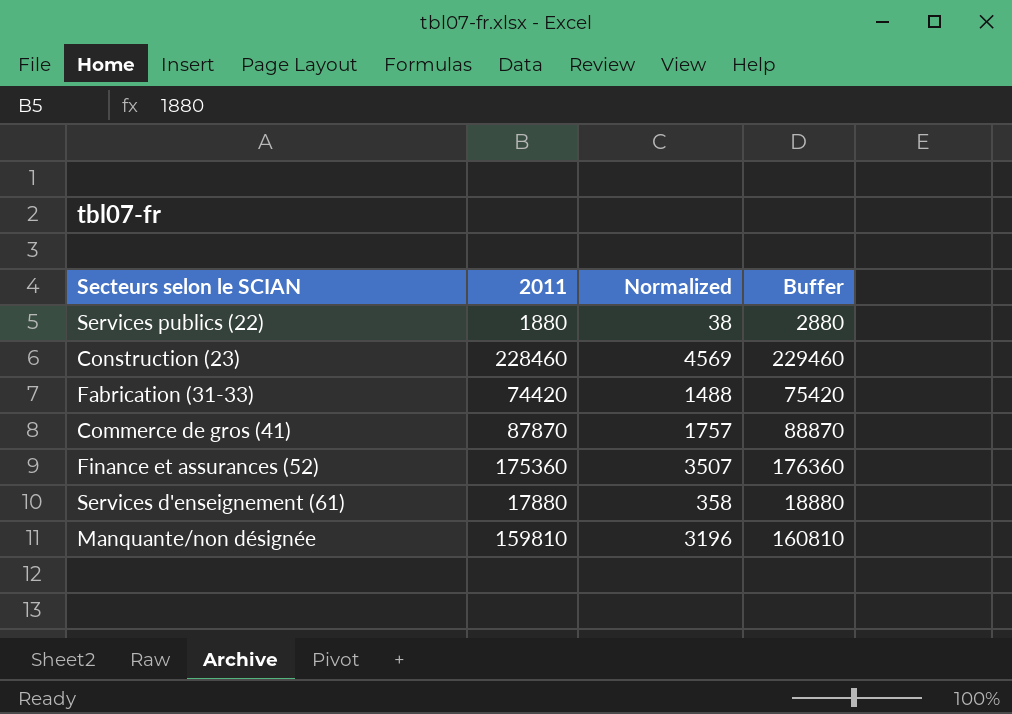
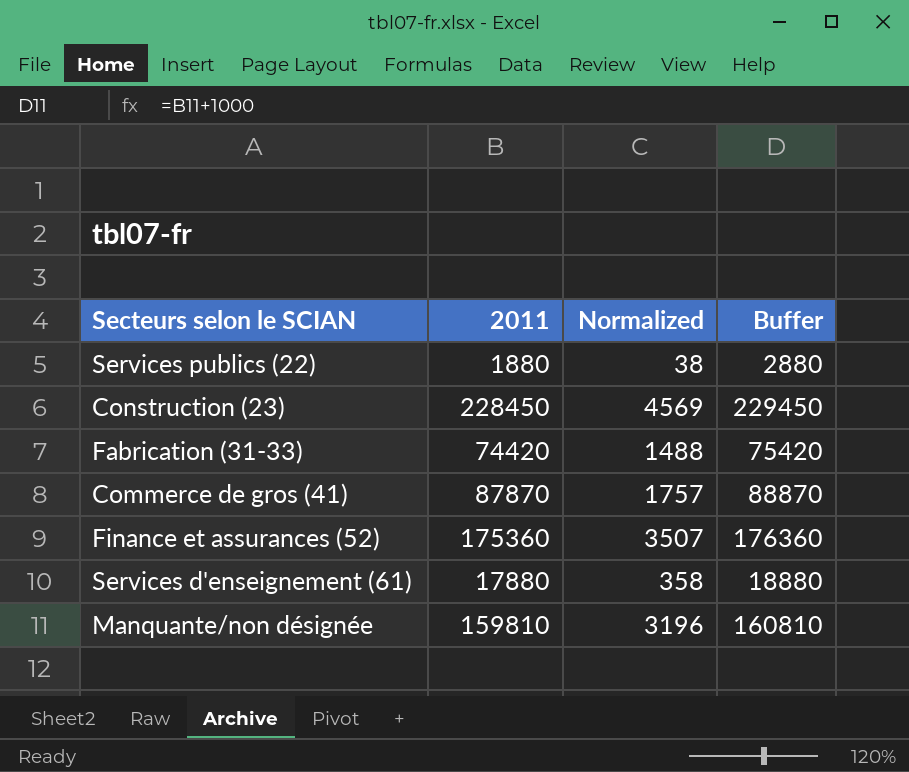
Construction (23) | 2011: 228460 -> 228450
Construction (23) | Buffer: 229460 -> 229450

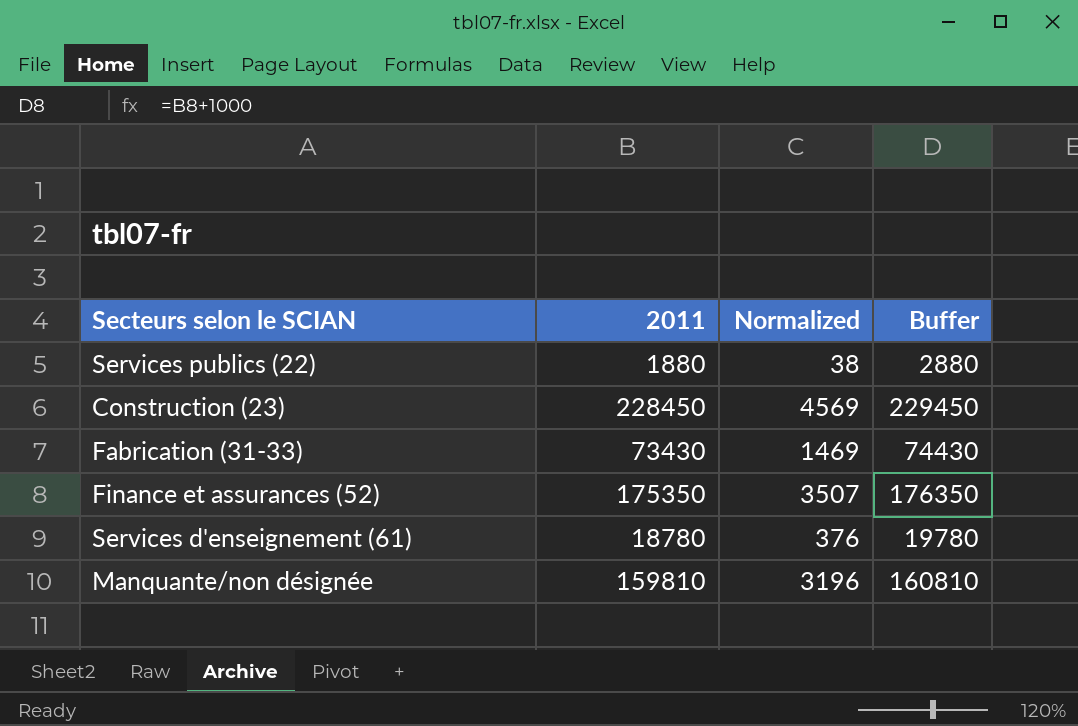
row Commerce de gros (41): 87870 | 1757 | 88870 -> none
Fabrication (31-33) | 2011: 74420 -> 73430
Fabrication (31-33) | Normalized: 1488 -> 1469
Fabrication (31-33) | Buffer: 75420 -> 74430
Finance et assurances (52) | 2011: 175360 -> 175350
Finance et assurances (52) | Buffer: 176360 -> 176350
Services d'enseignement (61) | 2011: 17880 -> 18780
Services d'enseignement (61) | Normalized: 358 -> 376
Services d'enseignement (61) | Buffer: 18880 -> 19780

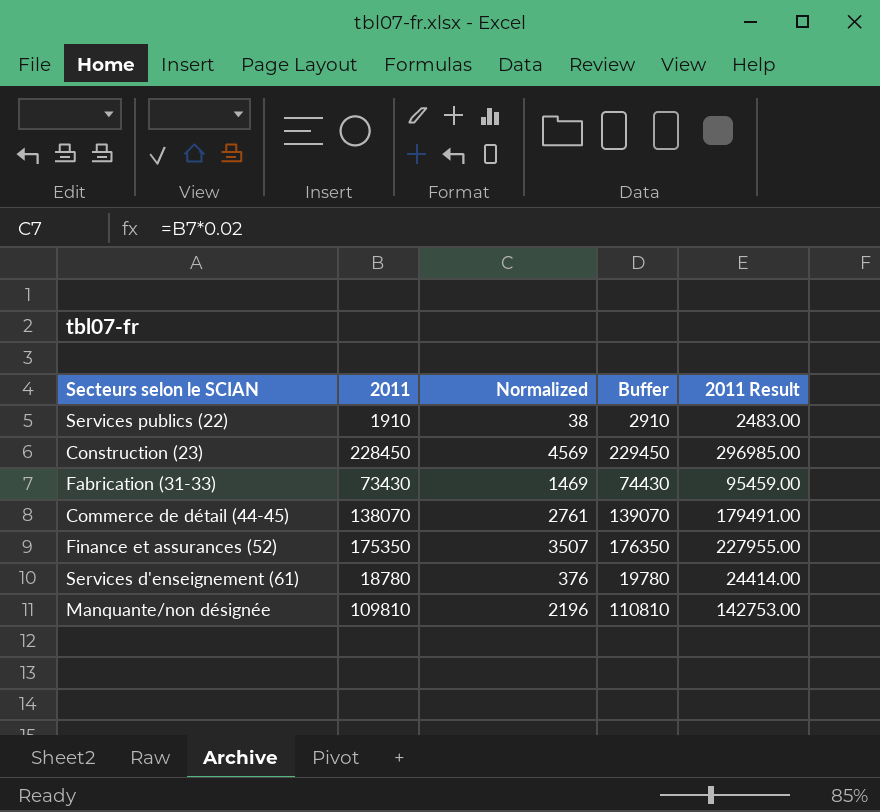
column 2011 Result | formula: none -> [2011] * 1.3
Services publics (22) | 2011: 1880 -> 1910
Services publics (22) | Buffer: 2880 -> 2910
row Commerce de détail (44-45): none -> 138070 | 2761 | 139070 | 179491.00
Manquante/non désignée | 2011: 159810 -> 109810
Manquante/non désignée | Normalized: 3196 -> 2196
Manquante/non désignée | Buffer: 160810 -> 110810

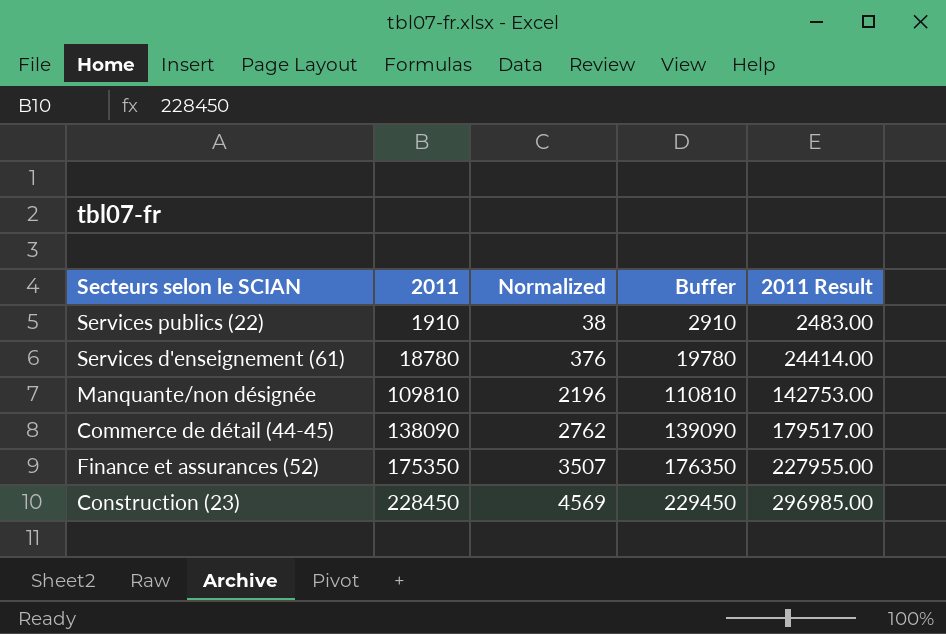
row order: none -> 2011 ascending
row Fabrication (31-33): 73430 | 1469 | 74430 | 95459.00 -> none
Commerce de détail (44-45) | 2011: 138070 -> 138090
Commerce de détail (44-45) | Normalized: 2761 -> 2762
Commerce de détail (44-45) | Buffer: 139070 -> 139090
Commerce de détail (44-45) | 2011 Result: 179491.00 -> 179517.00

